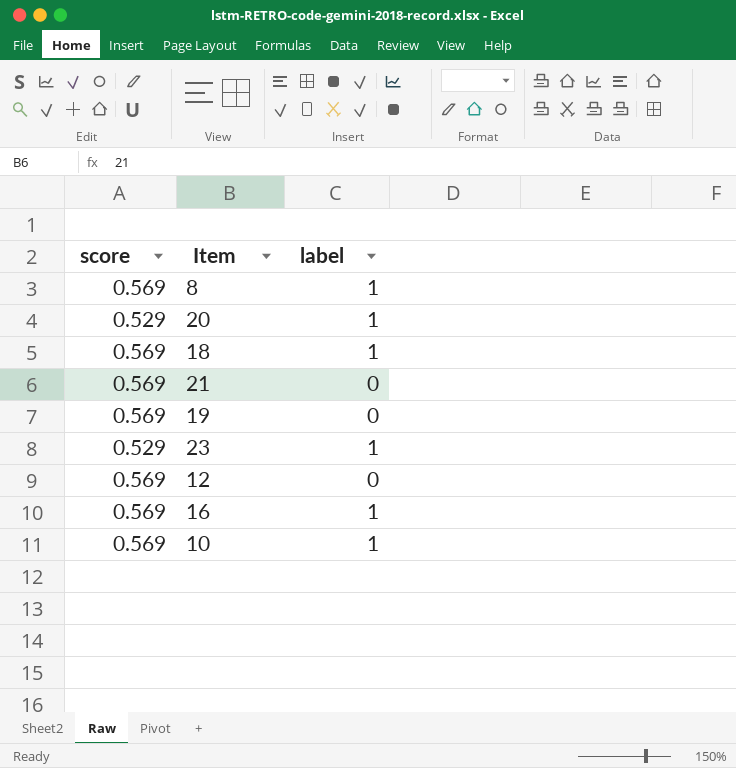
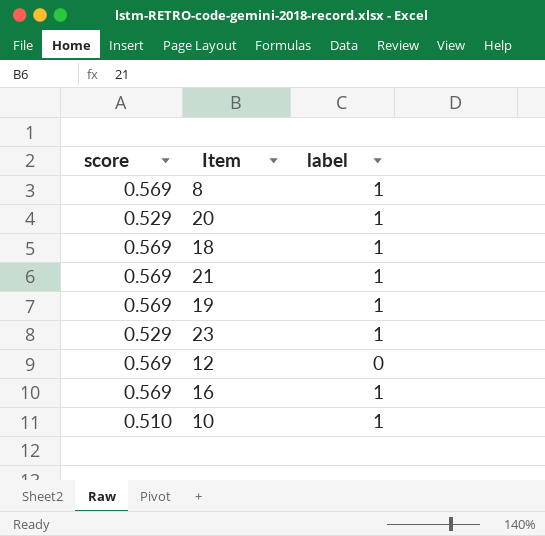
21 | label: 0 -> 1
19 | label: 0 -> 1
10 | score: 0.569 -> 0.510

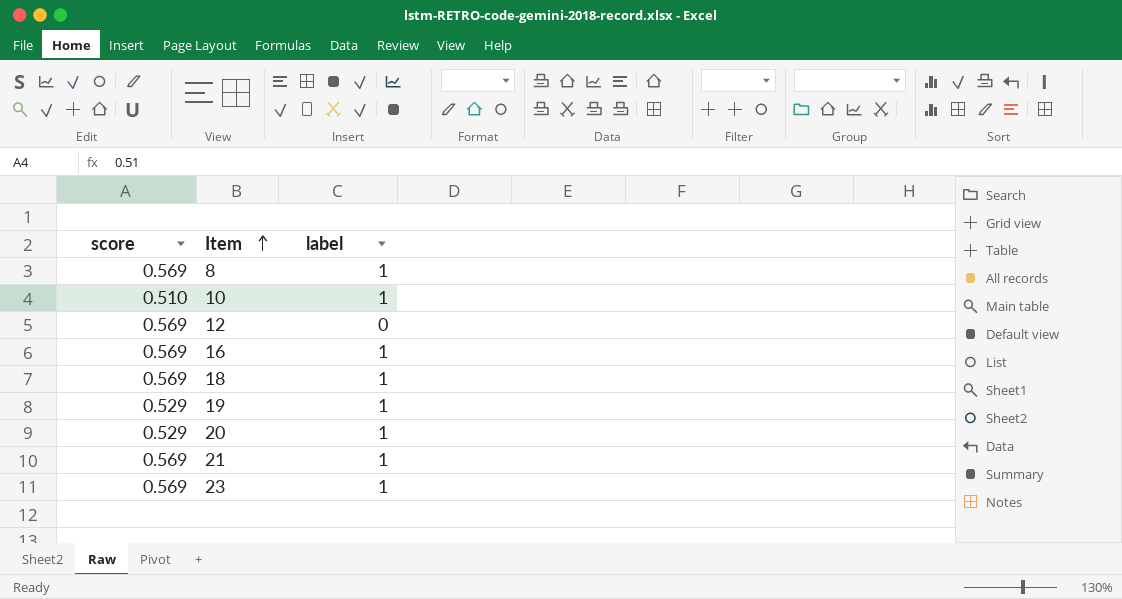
row order: none -> Item ascending
19 | score: 0.569 -> 0.529
23 | score: 0.529 -> 0.569

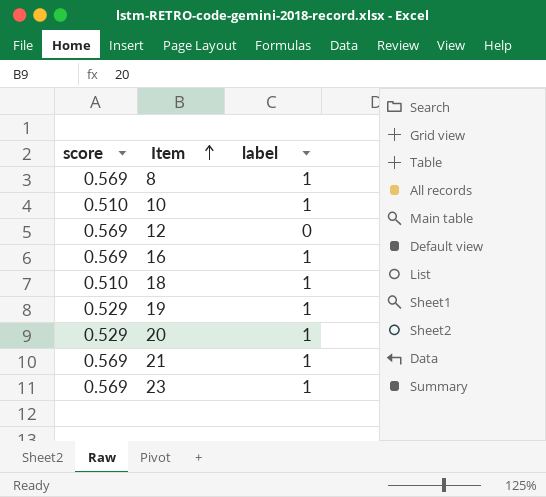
18 | score: 0.569 -> 0.510

